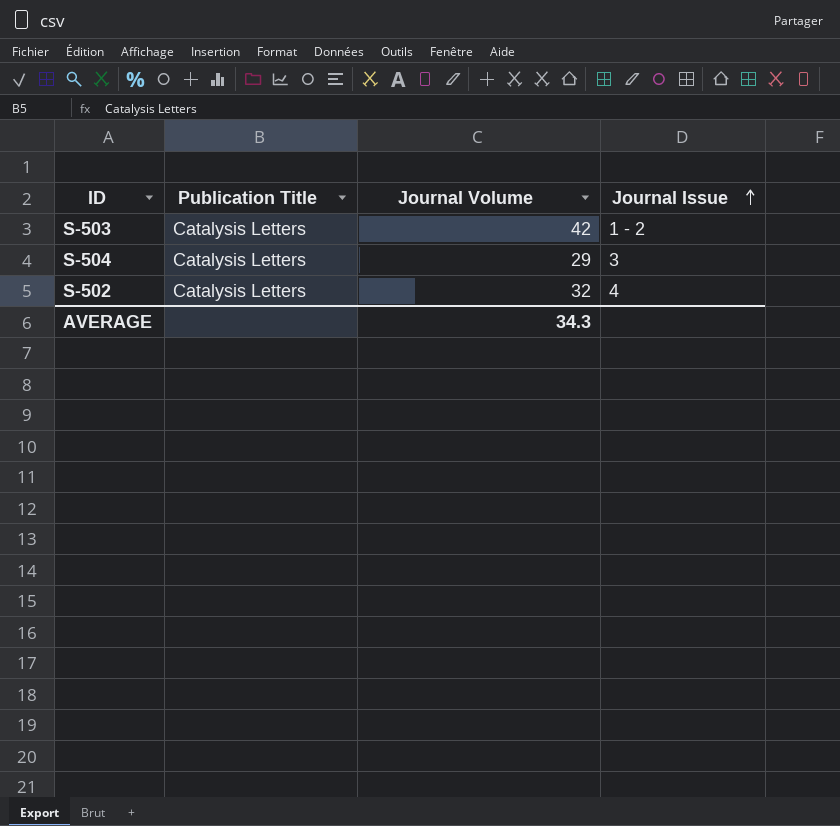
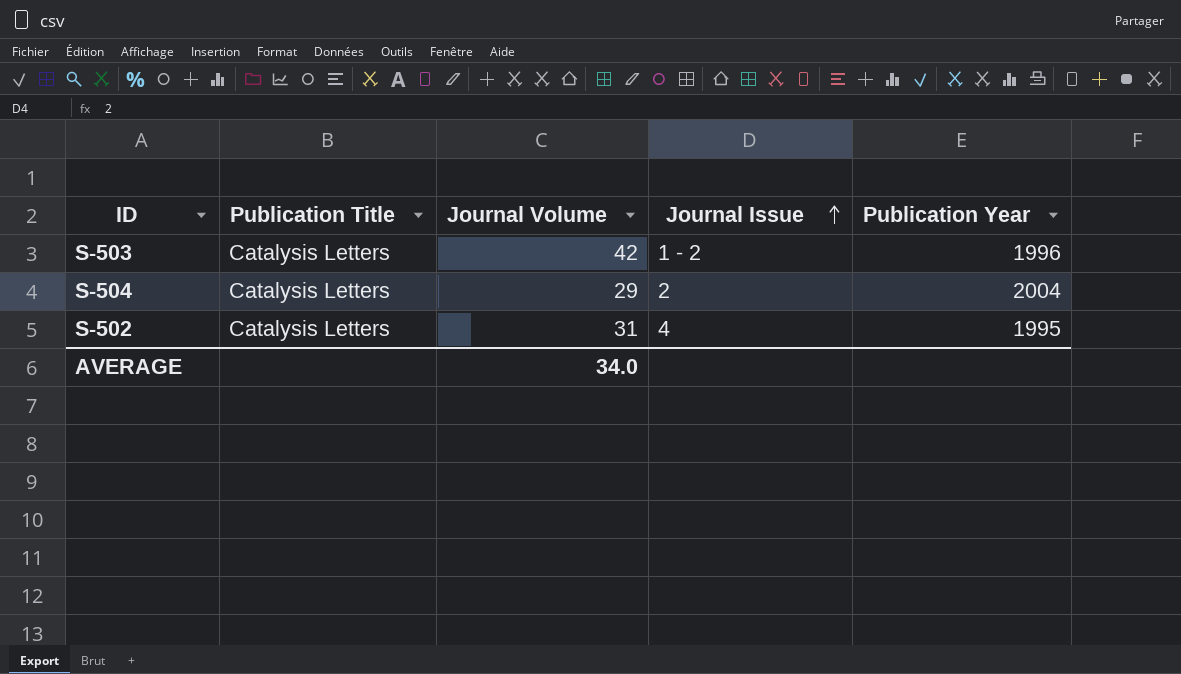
column Publication Year | position: none -> 5
S-504 | Journal Issue: 3 -> 2
S-502 | Journal Volume: 32 -> 31
AVERAGE | Journal Volume: 34.3 -> 34.0

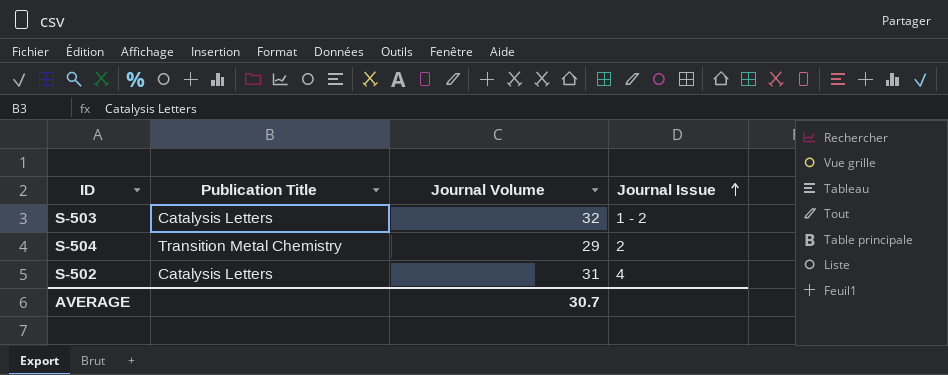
column Publication Year | position: 5 -> none
S-503 | Journal Volume: 42 -> 32
S-504 | Publication Title: Catalysis Letters -> Transition Metal Chemistry
AVERAGE | Journal Volume: 34.0 -> 30.7

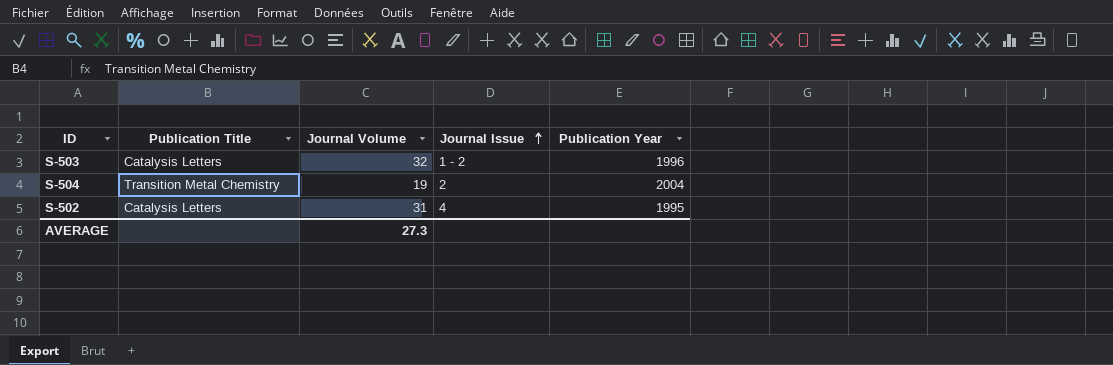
column Publication Year | position: none -> 5
S-504 | Journal Volume: 29 -> 19
AVERAGE | Journal Volume: 30.7 -> 27.3

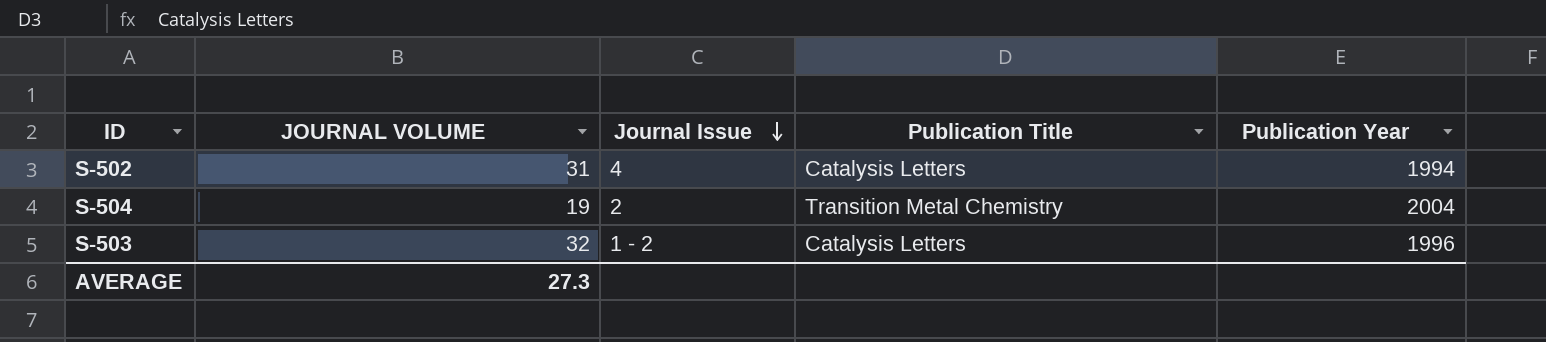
row order: Journal Issue ascending -> Journal Issue descending
column name: Journal Volume -> JOURNAL VOLUME
column Publication Title | position: 2 -> 4
S-502 | Publication Year: 1995 -> 1994

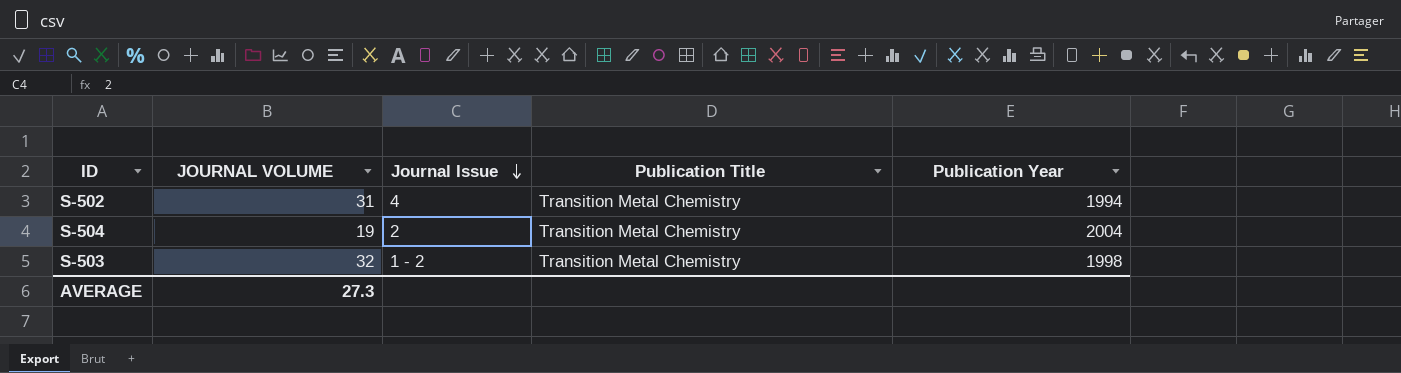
S-502 | Publication Title: Catalysis Letters -> Transition Metal Chemistry
S-503 | Publication Title: Catalysis Letters -> Transition Metal Chemistry
S-503 | Publication Year: 1996 -> 1998

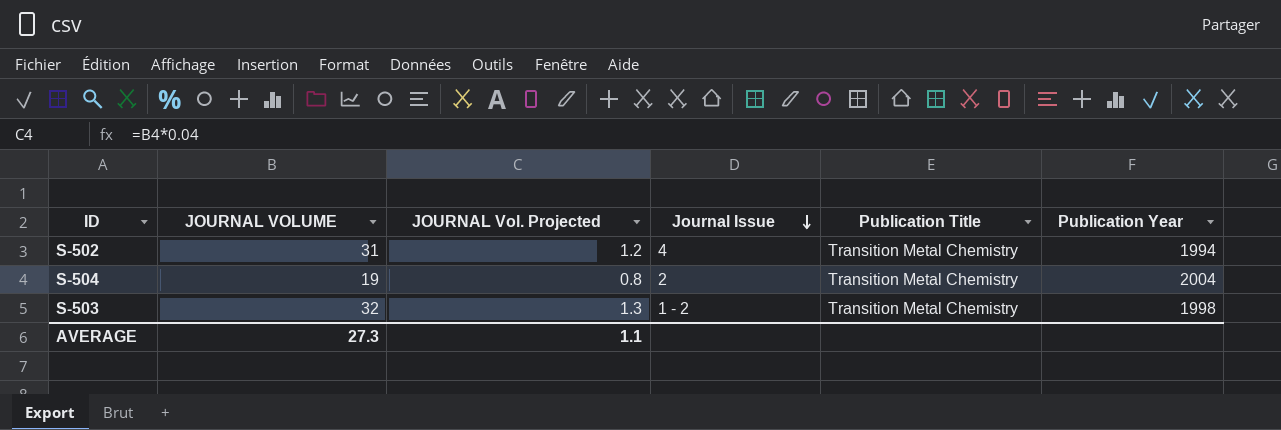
column JOURNAL Vol. Projected | formula: none -> [JOURNAL VOLUME] * 0.04

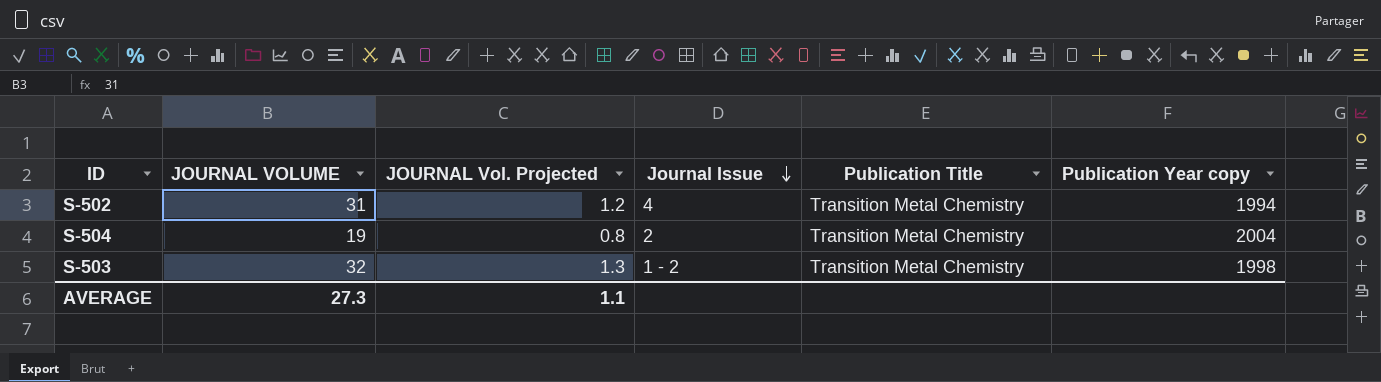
column name: Publication Year -> Publication Year copy

